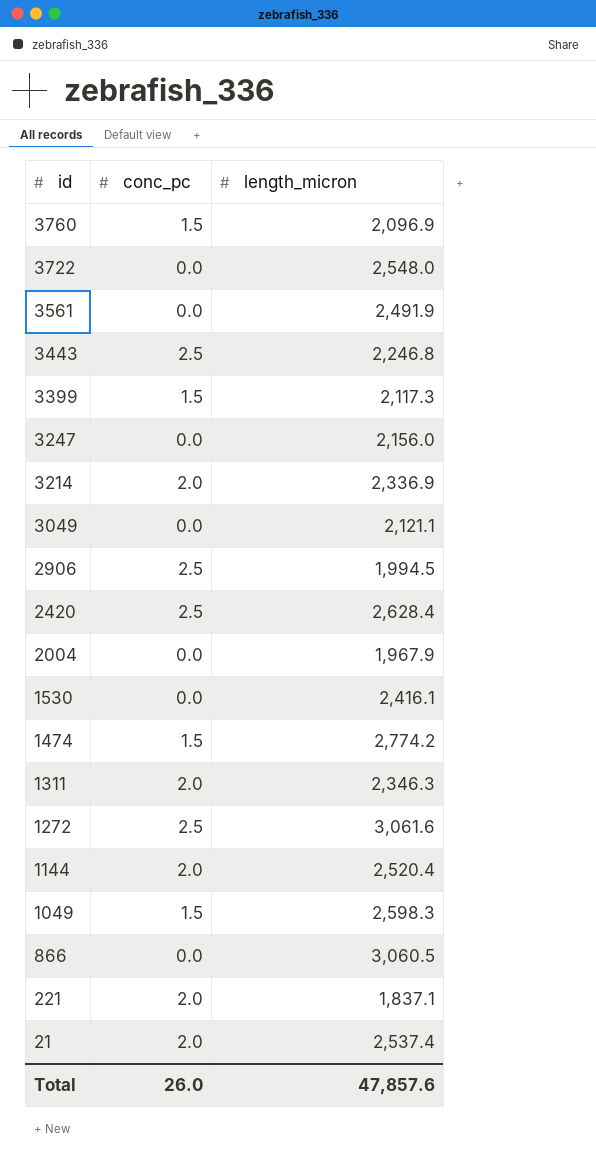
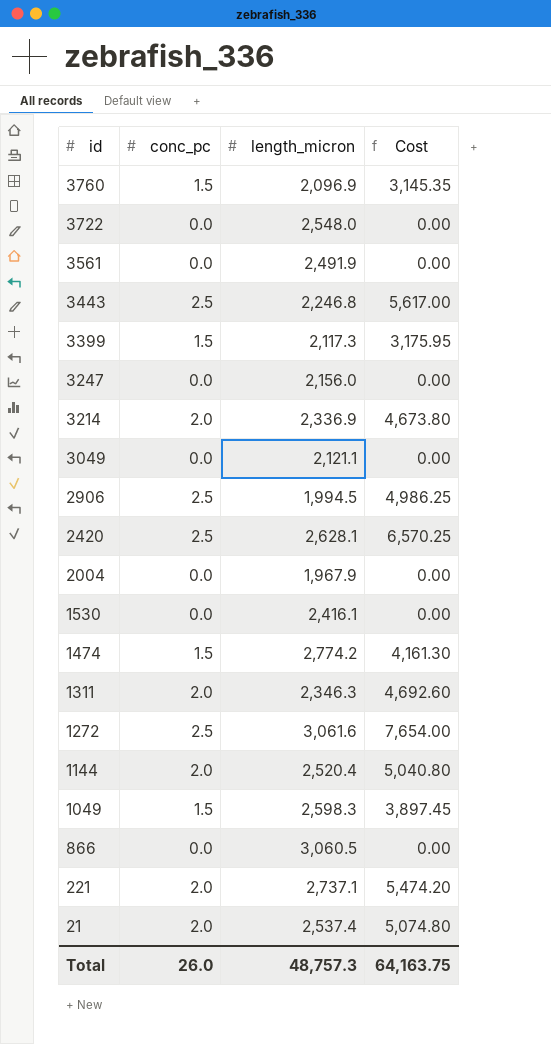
column Cost | formula: none -> [conc_pc] * [length_micron]
2420 | length_micron: 2,628.4 -> 2,628.1
221 | length_micron: 1,837.1 -> 2,737.1
Total | length_micron: 47,857.6 -> 48,757.3

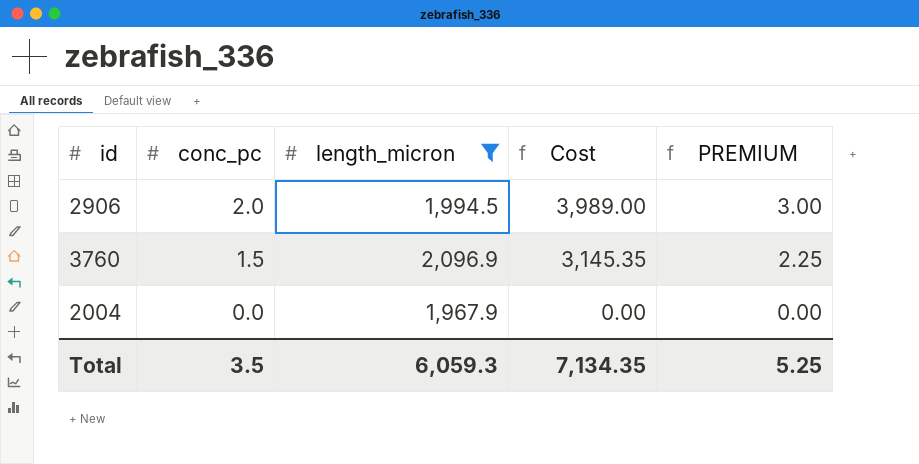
filter: none -> length_micron <= 2,096.9
row order: id descending -> conc_pc descending
column PREMIUM | formula: none -> [conc_pc] * 1.5
2906 | conc_pc: 2.5 -> 2.0
2906 | Cost: 4,986.25 -> 3,989.00
Total | conc_pc: 26.0 -> 3.5
Total | length_micron: 48,757.3 -> 6,059.3
Total | Cost: 64,163.75 -> 7,134.35

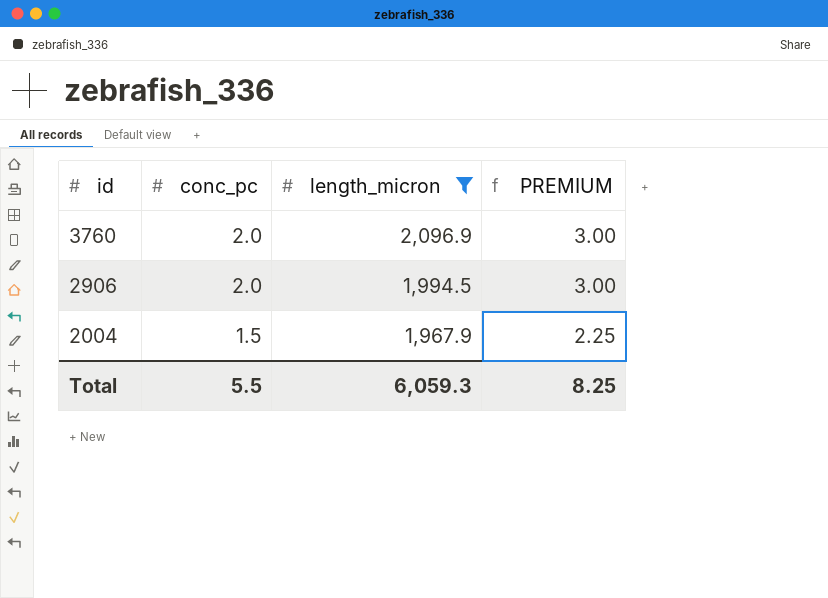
row order: conc_pc descending -> id descending
column Cost | formula: [conc_pc] * [length_micron] -> none
3760 | conc_pc: 1.5 -> 2.0
3760 | PREMIUM: 2.25 -> 3.00
2004 | conc_pc: 0.0 -> 1.5
2004 | PREMIUM: 0.00 -> 2.25
Total | conc_pc: 3.5 -> 5.5
Total | PREMIUM: 5.25 -> 8.25

